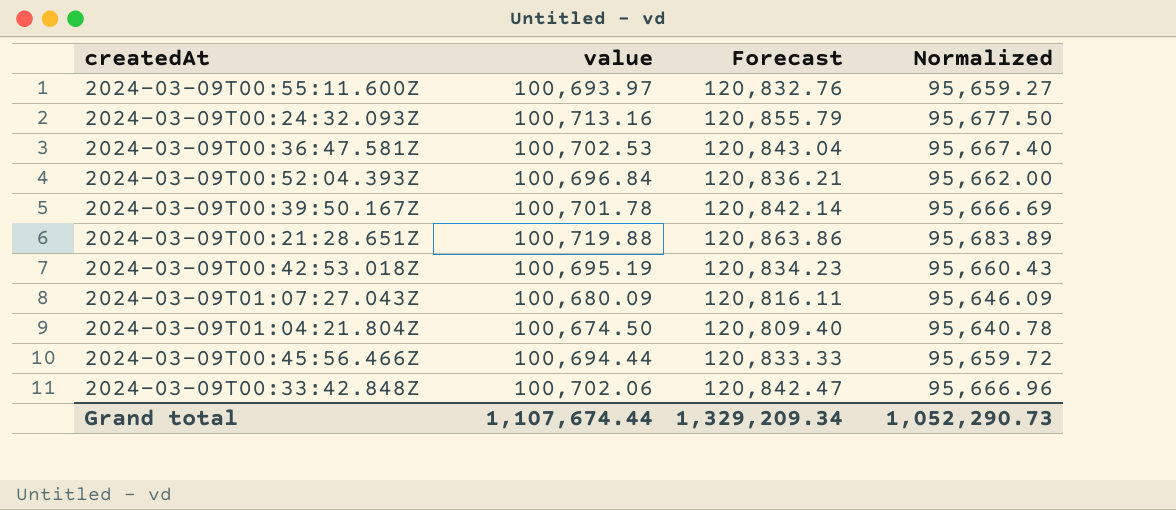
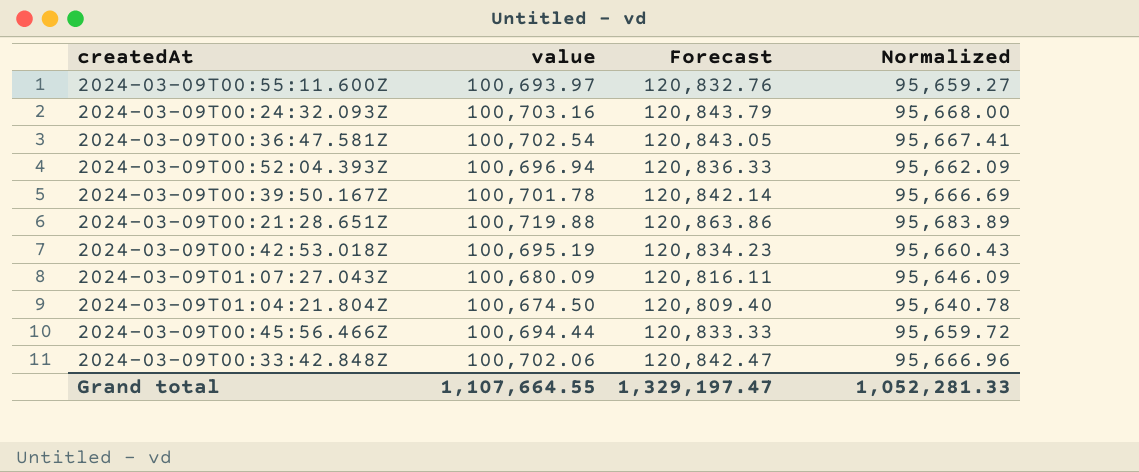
2024-03-09T00:24:32.093Z | value: 100,713.16 -> 100,703.16
2024-03-09T00:24:32.093Z | Forecast: 120,855.79 -> 120,843.79
2024-03-09T00:24:32.093Z | Normalized: 95,677.50 -> 95,668.00
2024-03-09T00:36:47.581Z | value: 100,702.53 -> 100,702.54
2024-03-09T00:36:47.581Z | Forecast: 120,843.04 -> 120,843.05
2024-03-09T00:36:47.581Z | Normalized: 95,667.40 -> 95,667.41
2024-03-09T00:52:04.393Z | value: 100,696.84 -> 100,696.94
2024-03-09T00:52:04.393Z | Forecast: 120,836.21 -> 120,836.33
2024-03-09T00:52:04.393Z | Normalized: 95,662.00 -> 95,662.09
Grand total | value: 1,107,674.44 -> 1,107,664.55
Grand total | Forecast: 1,329,209.34 -> 1,329,197.47
Grand total | Normalized: 1,052,290.73 -> 1,052,281.33

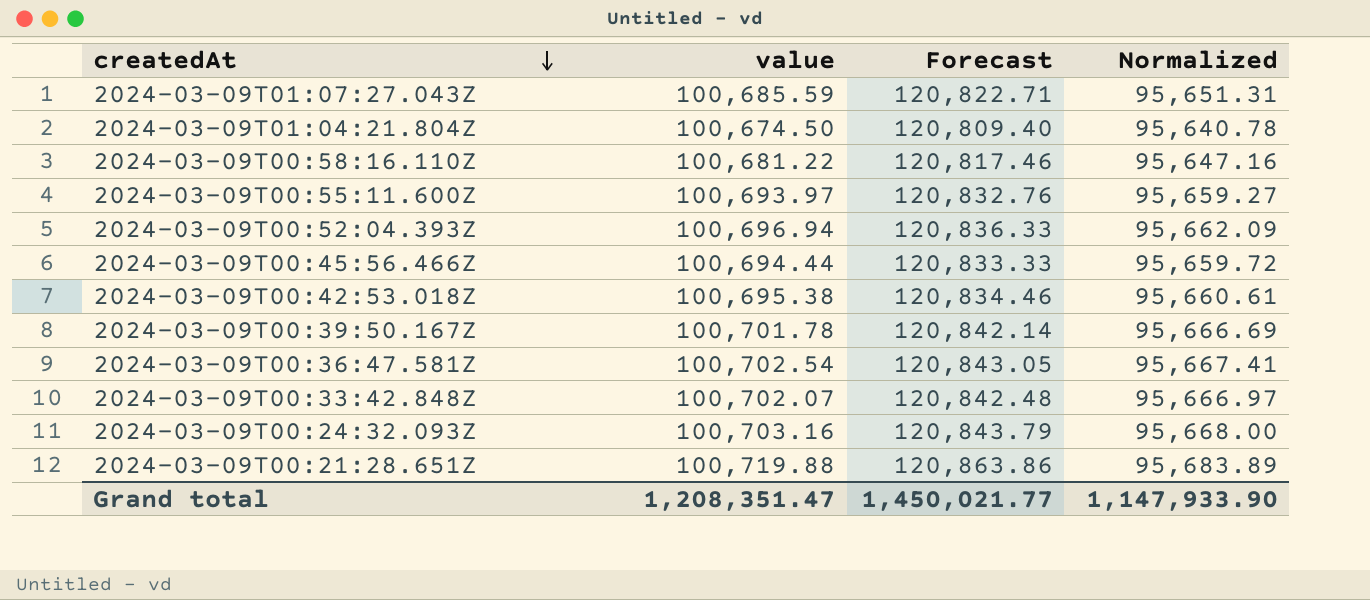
row order: none -> createdAt descending
2024-03-09T01:07:27.043Z | value: 100,680.09 -> 100,685.59
2024-03-09T01:07:27.043Z | Forecast: 120,816.11 -> 120,822.71
2024-03-09T01:07:27.043Z | Normalized: 95,646.09 -> 95,651.31
row 2024-03-09T00:58:16.110Z: none -> 100,681.22 | 120,817.46 | 95,647.16
2024-03-09T00:42:53.018Z | value: 100,695.19 -> 100,695.38
2024-03-09T00:42:53.018Z | Forecast: 120,834.23 -> 120,834.46
2024-03-09T00:42:53.018Z | Normalized: 95,660.43 -> 95,660.61
2024-03-09T00:33:42.848Z | value: 100,702.06 -> 100,702.07
2024-03-09T00:33:42.848Z | Forecast: 120,842.47 -> 120,842.48
2024-03-09T00:33:42.848Z | Normalized: 95,666.96 -> 95,666.97
Grand total | value: 1,107,664.55 -> 1,208,351.47
Grand total | Forecast: 1,329,197.47 -> 1,450,021.77
Grand total | Normalized: 1,052,281.33 -> 1,147,933.90

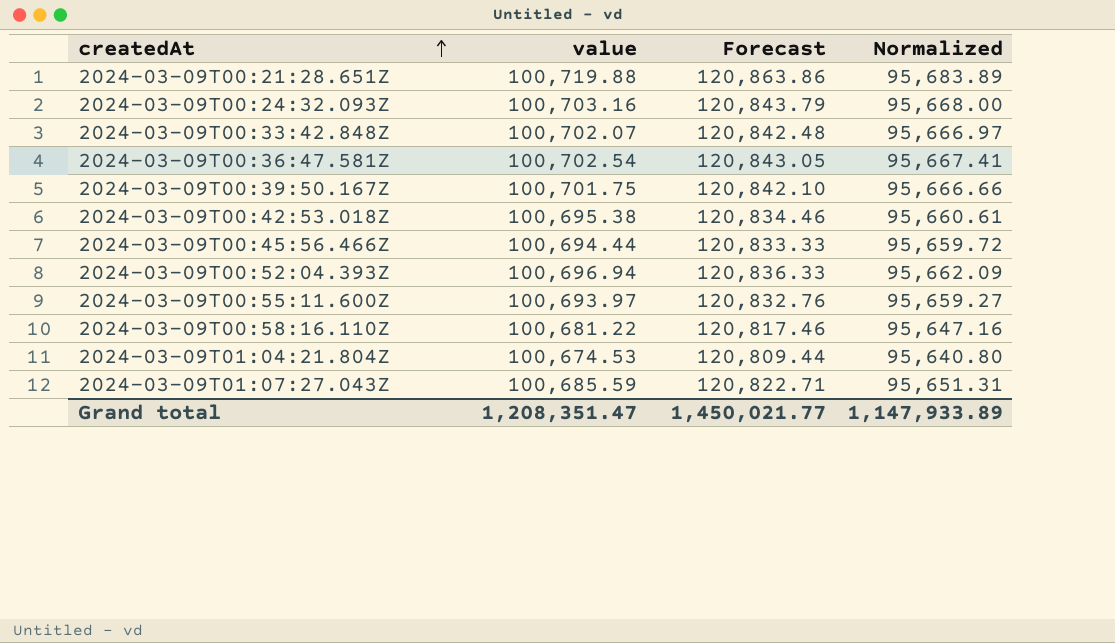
row order: createdAt descending -> createdAt ascending
2024-03-09T00:39:50.167Z | value: 100,701.78 -> 100,701.75
2024-03-09T00:39:50.167Z | Forecast: 120,842.14 -> 120,842.10
2024-03-09T00:39:50.167Z | Normalized: 95,666.69 -> 95,666.66
2024-03-09T01:04:21.804Z | value: 100,674.50 -> 100,674.53
2024-03-09T01:04:21.804Z | Forecast: 120,809.40 -> 120,809.44
2024-03-09T01:04:21.804Z | Normalized: 95,640.78 -> 95,640.80
Grand total | Normalized: 1,147,933.90 -> 1,147,933.89

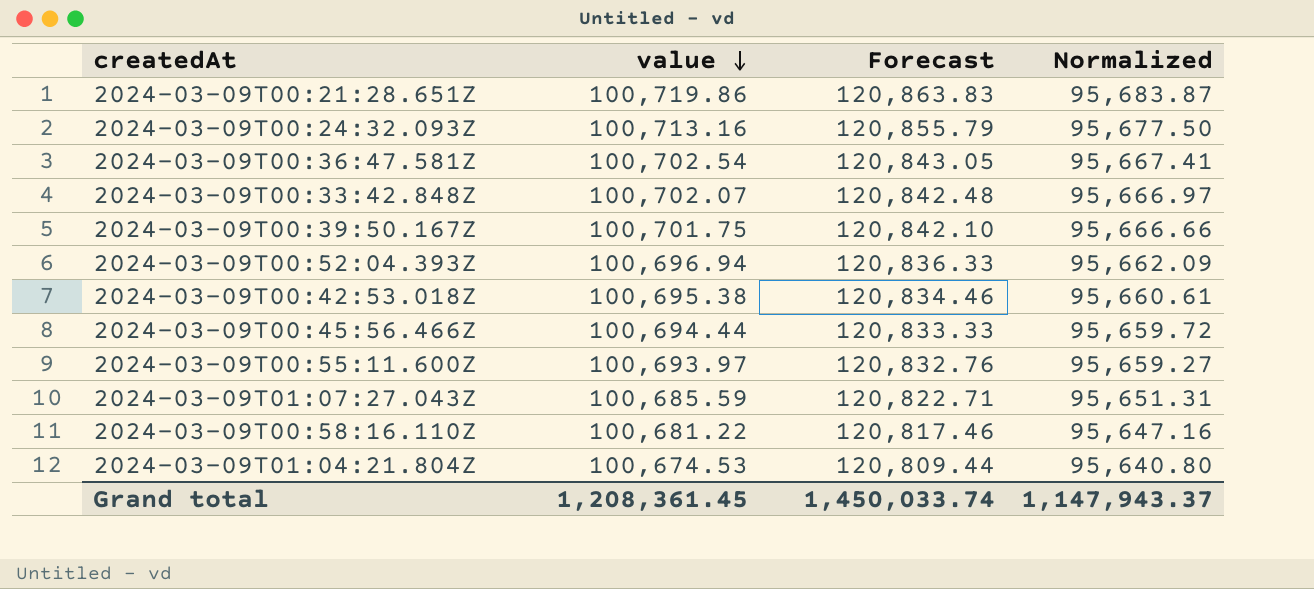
row order: createdAt ascending -> value descending
2024-03-09T00:21:28.651Z | value: 100,719.88 -> 100,719.86
2024-03-09T00:21:28.651Z | Forecast: 120,863.86 -> 120,863.83
2024-03-09T00:21:28.651Z | Normalized: 95,683.89 -> 95,683.87
2024-03-09T00:24:32.093Z | value: 100,703.16 -> 100,713.16
2024-03-09T00:24:32.093Z | Forecast: 120,843.79 -> 120,855.79
2024-03-09T00:24:32.093Z | Normalized: 95,668.00 -> 95,677.50
Grand total | value: 1,208,351.47 -> 1,208,361.45
Grand total | Forecast: 1,450,021.77 -> 1,450,033.74
Grand total | Normalized: 1,147,933.89 -> 1,147,943.37

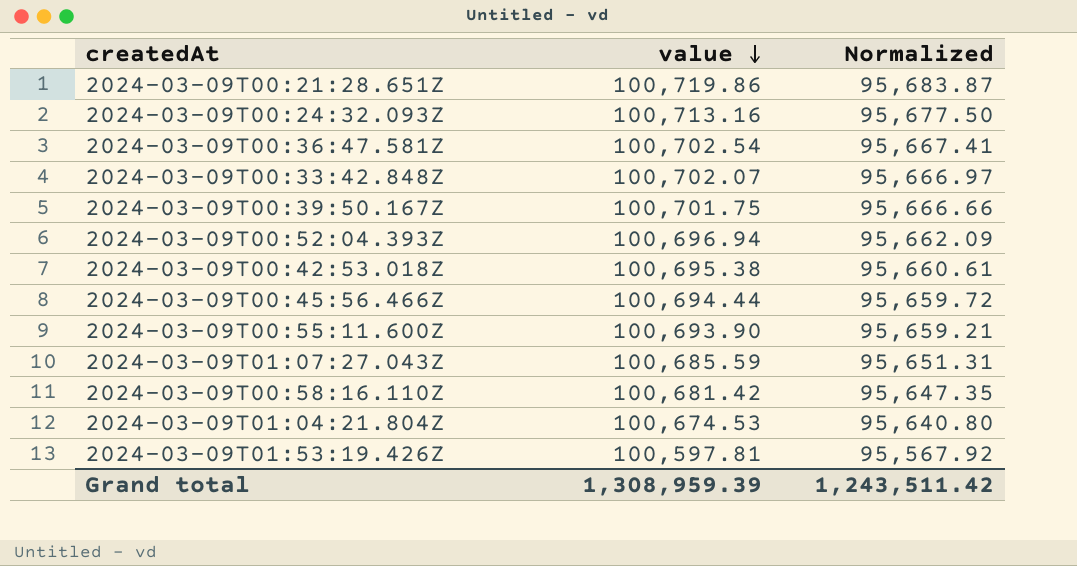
column Forecast | formula: [value] * 1.2 -> none
2024-03-09T00:55:11.600Z | value: 100,693.97 -> 100,693.90
2024-03-09T00:55:11.600Z | Normalized: 95,659.27 -> 95,659.21
2024-03-09T00:58:16.110Z | value: 100,681.22 -> 100,681.42
2024-03-09T00:58:16.110Z | Normalized: 95,647.16 -> 95,647.35
row 2024-03-09T01:53:19.426Z: none -> 100,597.81 | 95,567.92
Grand total | value: 1,208,361.45 -> 1,308,959.39
Grand total | Normalized: 1,147,943.37 -> 1,243,511.42

